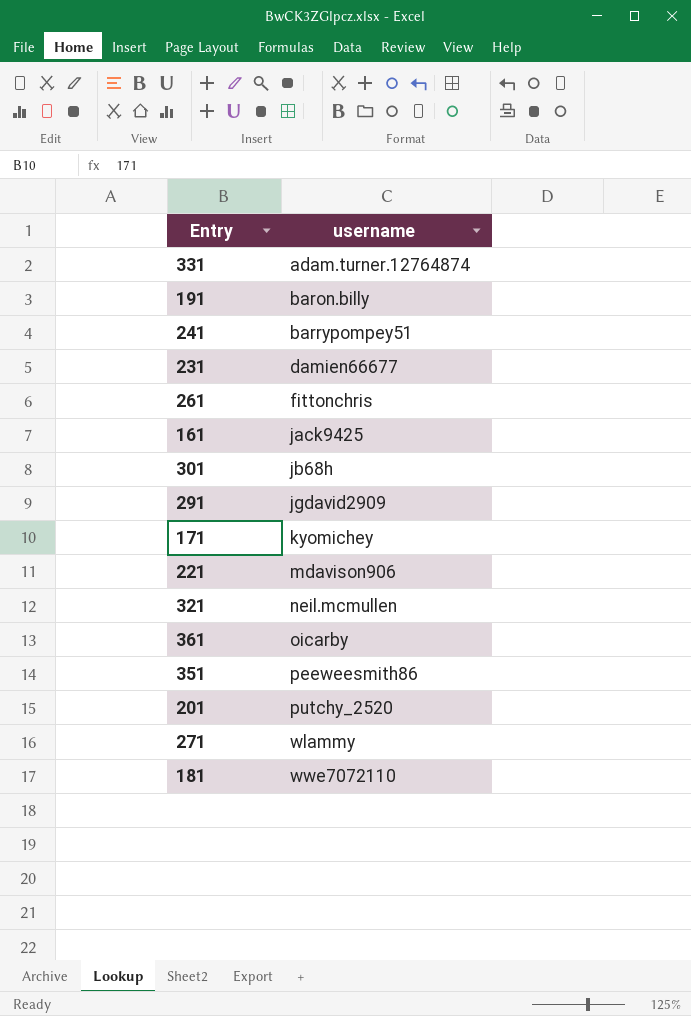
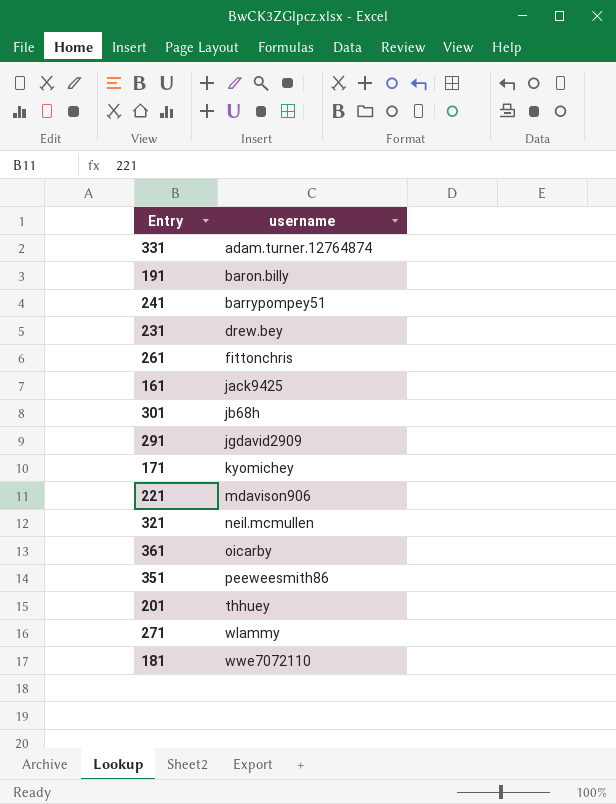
231 | username: damien66677 -> drew.bey
201 | username: putchy_2520 -> thhuey

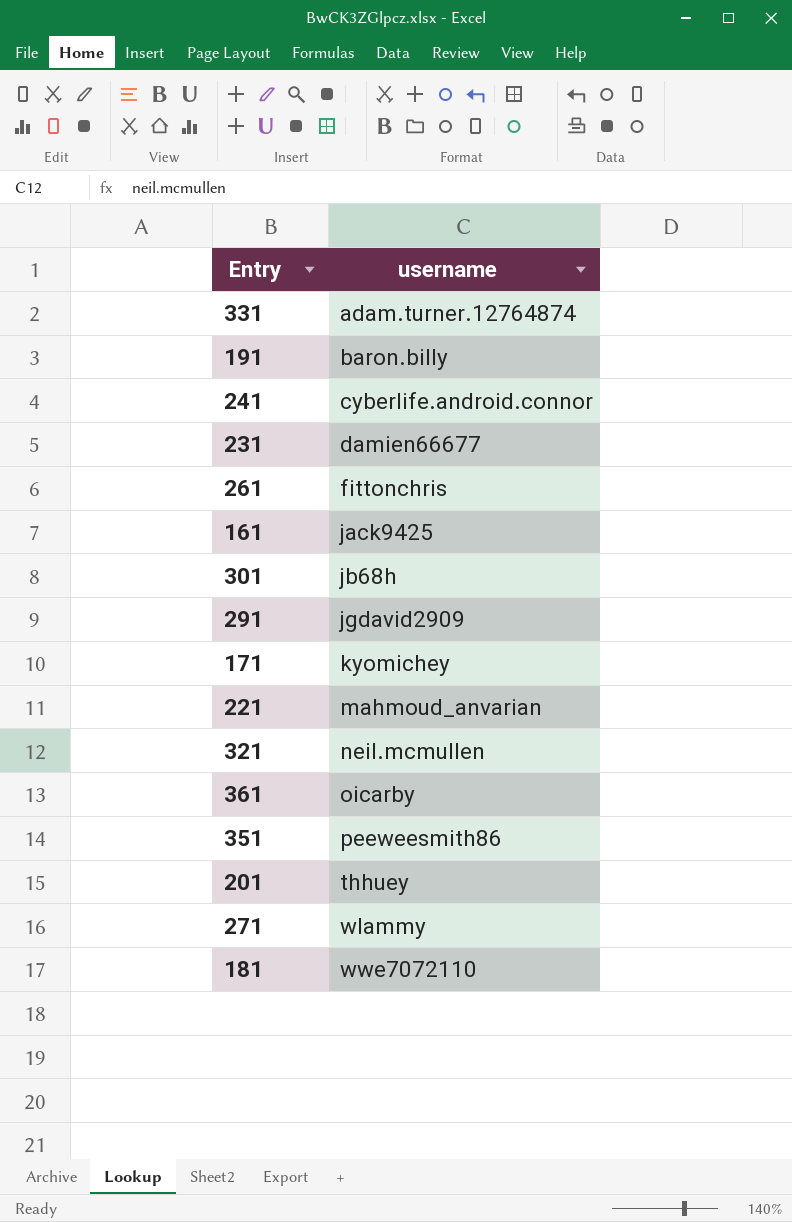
241 | username: barrypompey51 -> cyberlife.android.connor
231 | username: drew.bey -> damien66677
221 | username: mdavison906 -> mahmoud_anvarian

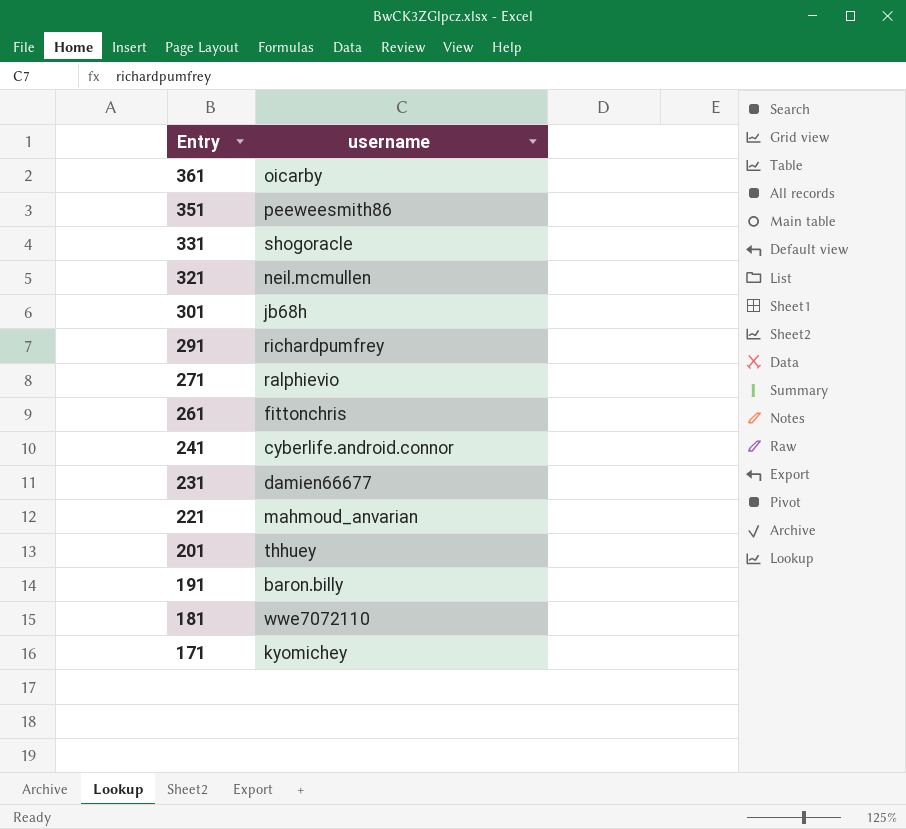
row order: username ascending -> Entry descending
row 161: jack9425 -> none
331 | username: adam.turner.12764874 -> shogoracle
291 | username: jgdavid2909 -> richardpumfrey
271 | username: wlammy -> ralphievio

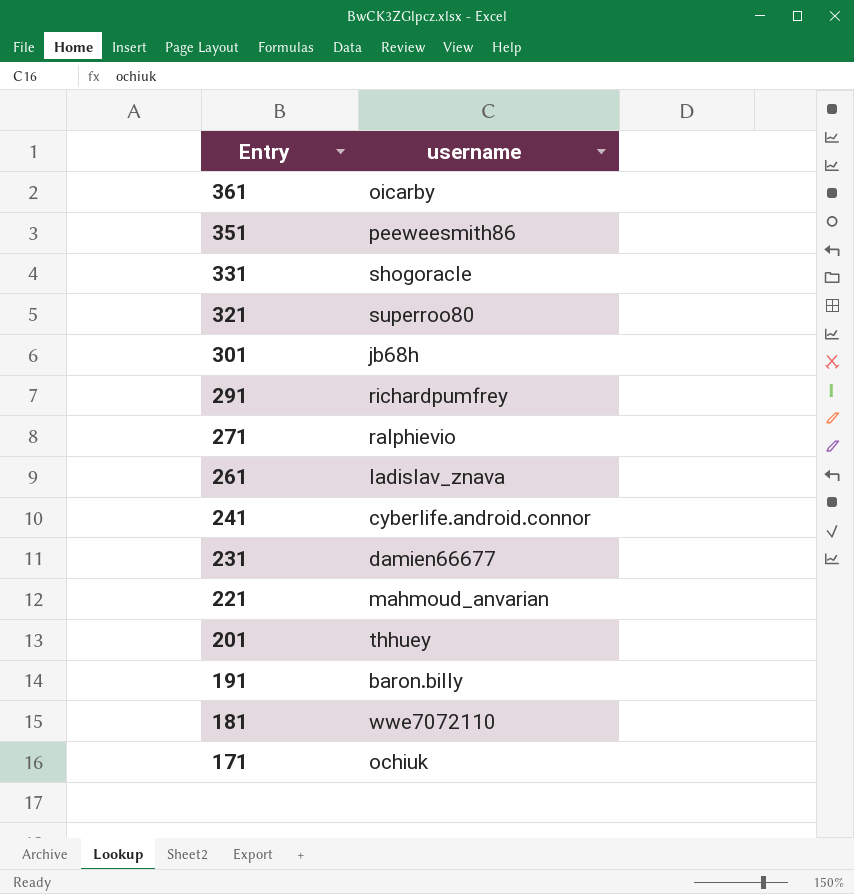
321 | username: neil.mcmullen -> superroo80
261 | username: fittonchris -> ladislav_znava
171 | username: kyomichey -> ochiuk

